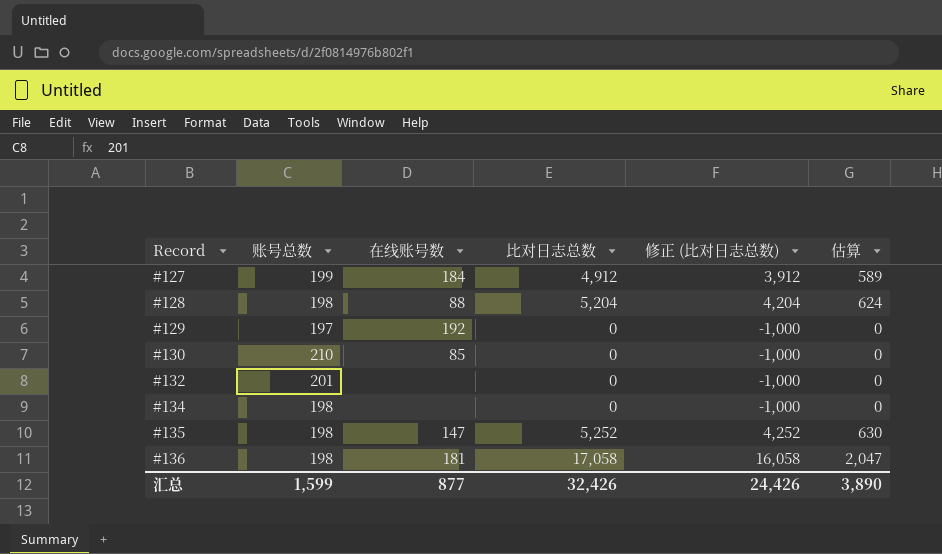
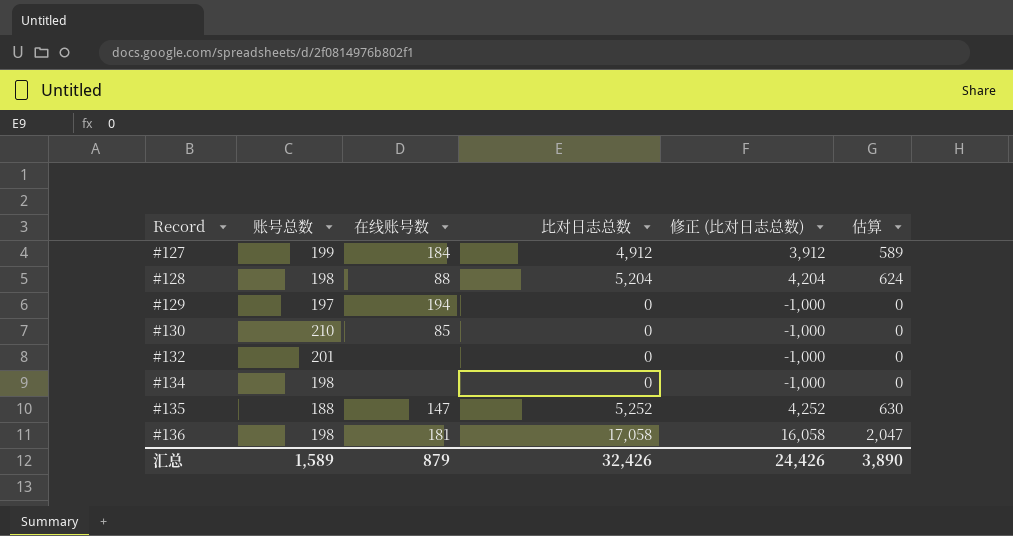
#129 | 在线账号数: 192 -> 194
#135 | 账号总数: 198 -> 188
汇总 | 账号总数: 1,599 -> 1,589
汇总 | 在线账号数: 877 -> 879

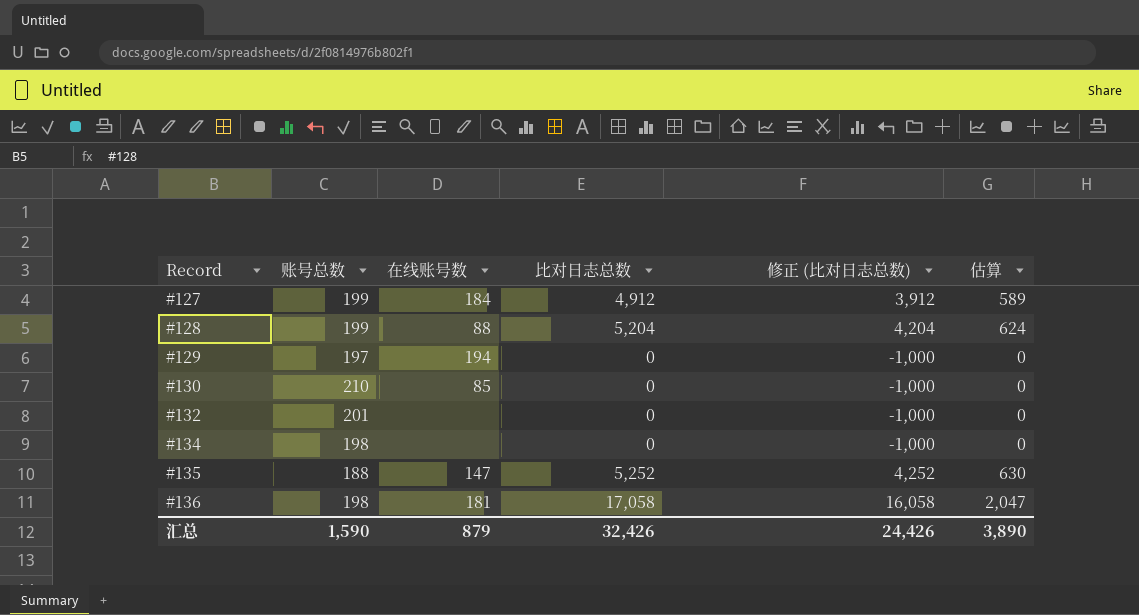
#128 | 账号总数: 198 -> 199
汇总 | 账号总数: 1,589 -> 1,590

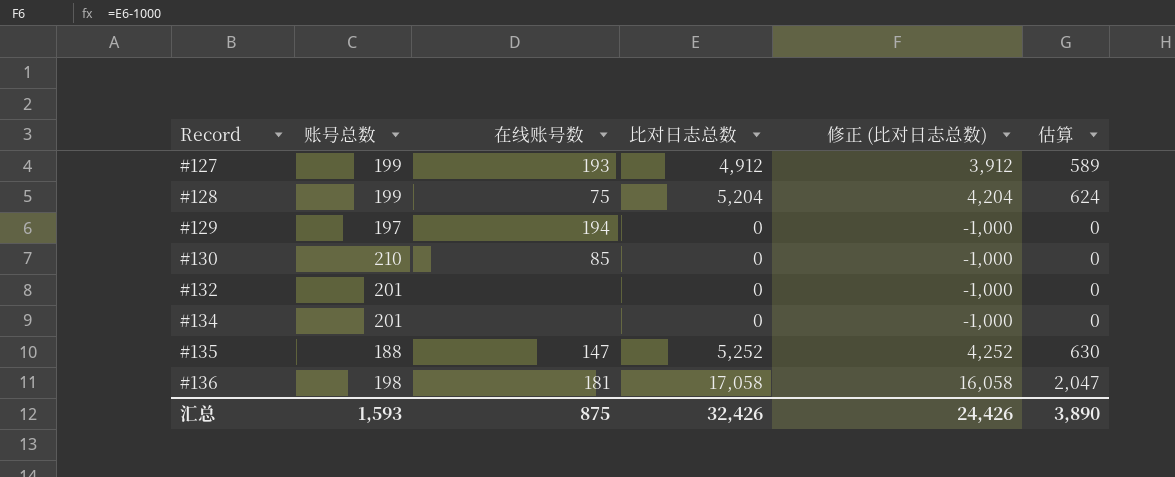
#127 | 在线账号数: 184 -> 193
#128 | 在线账号数: 88 -> 75
#134 | 账号总数: 198 -> 201
汇总 | 账号总数: 1,590 -> 1,593
汇总 | 在线账号数: 879 -> 875

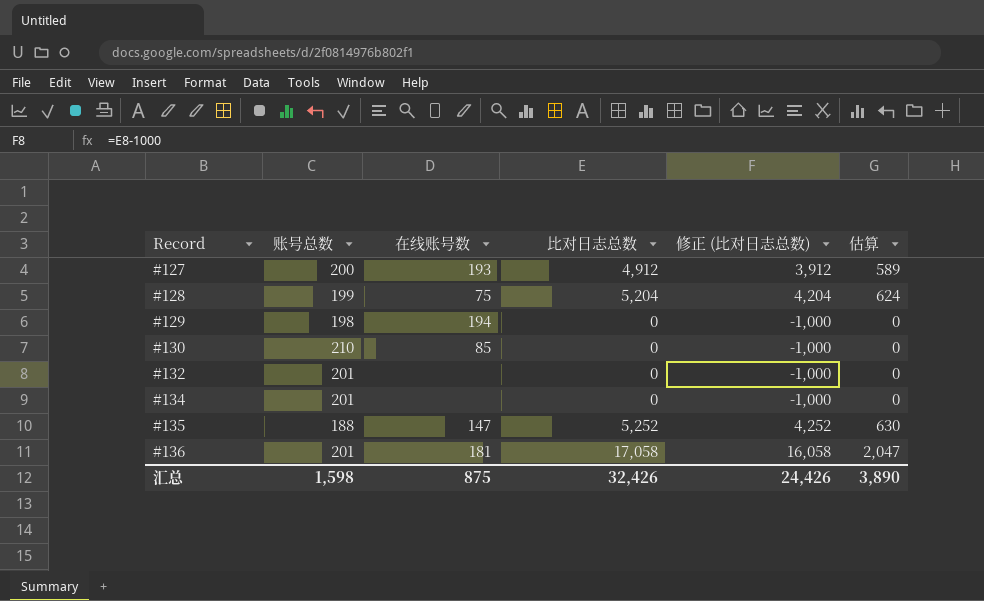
#127 | 账号总数: 199 -> 200
#129 | 账号总数: 197 -> 198
#136 | 账号总数: 198 -> 201
汇总 | 账号总数: 1,593 -> 1,598

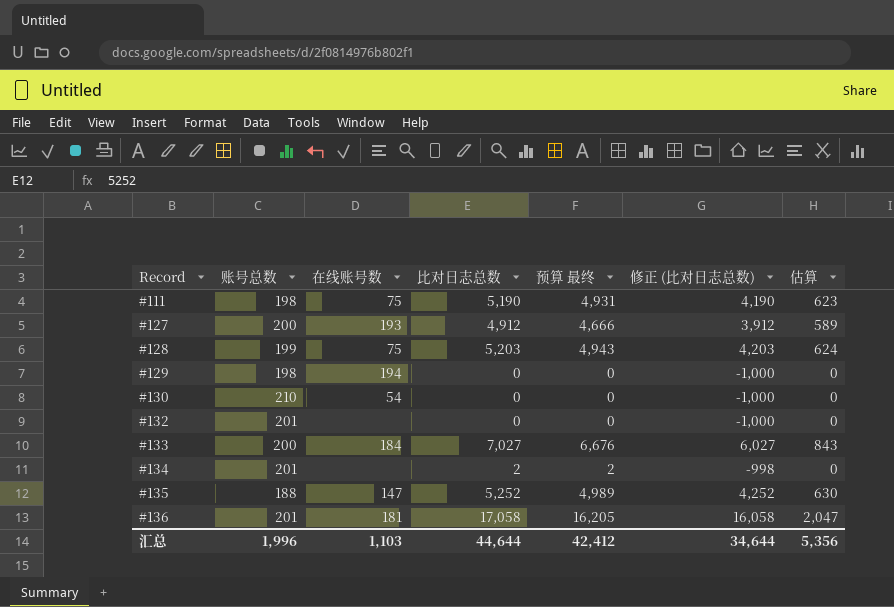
column 预算 最终 | formula: none -> [比对日志总数] * 0.95
row #111: none -> 198 | 75 | 5,190 | 4,931 | 4,190 | 623
#128 | 比对日志总数: 5,204 -> 5,203
#128 | 修正 (比对日志总数): 4,204 -> 4,203
#130 | 在线账号数: 85 -> 54
row #133: none -> 200 | 184 | 7,027 | 6,676 | 6,027 | 843
#134 | 比对日志总数: 0 -> 2
#134 | 修正 (比对日志总数): -1,000 -> -998
汇总 | 账号总数: 1,598 -> 1,996
汇总 | 在线账号数: 875 -> 1,103
汇总 | 比对日志总数: 32,426 -> 44,644
汇总 | 修正 (比对日志总数): 24,426 -> 34,644
汇总 | 估算: 3,890 -> 5,356

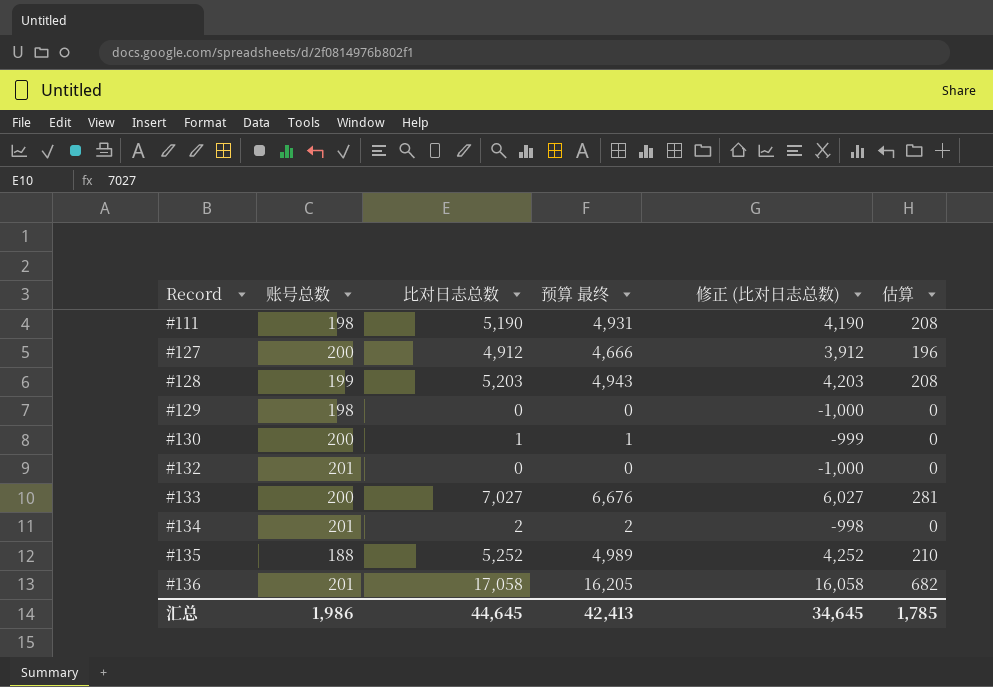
column 在线账号数 | position: 3 -> none
column 估算 | formula: [比对日志总数] * 0.12 -> [比对日志总数] * 0.04
#130 | 账号总数: 210 -> 200
#130 | 比对日志总数: 0 -> 1
#130 | 预算 最终: 0 -> 1
#130 | 修正 (比对日志总数): -1,000 -> -999
汇总 | 账号总数: 1,996 -> 1,986
汇总 | 比对日志总数: 44,644 -> 44,645
汇总 | 预算 最终: 42,412 -> 42,413
汇总 | 修正 (比对日志总数): 34,644 -> 34,645
汇总 | 估算: 5,356 -> 1,785

